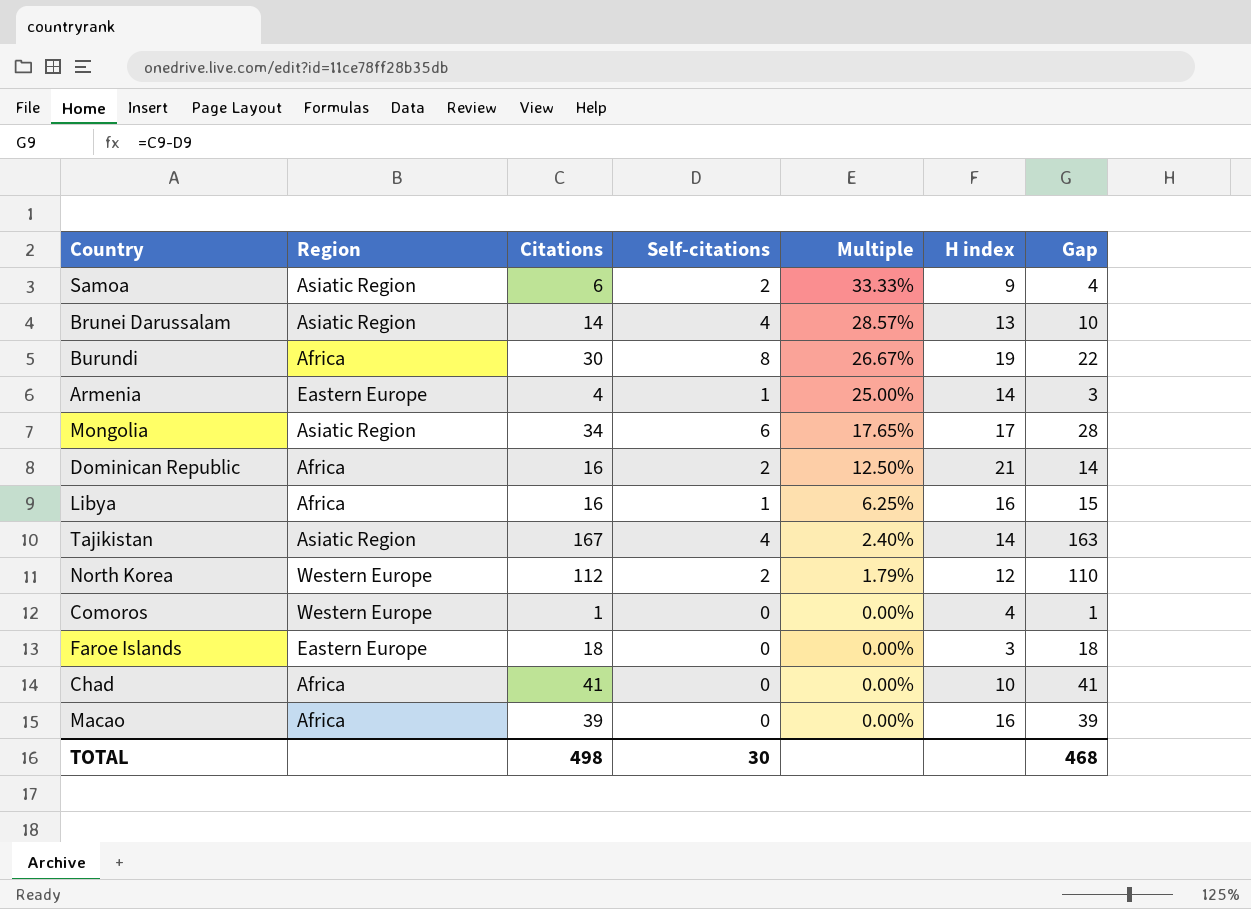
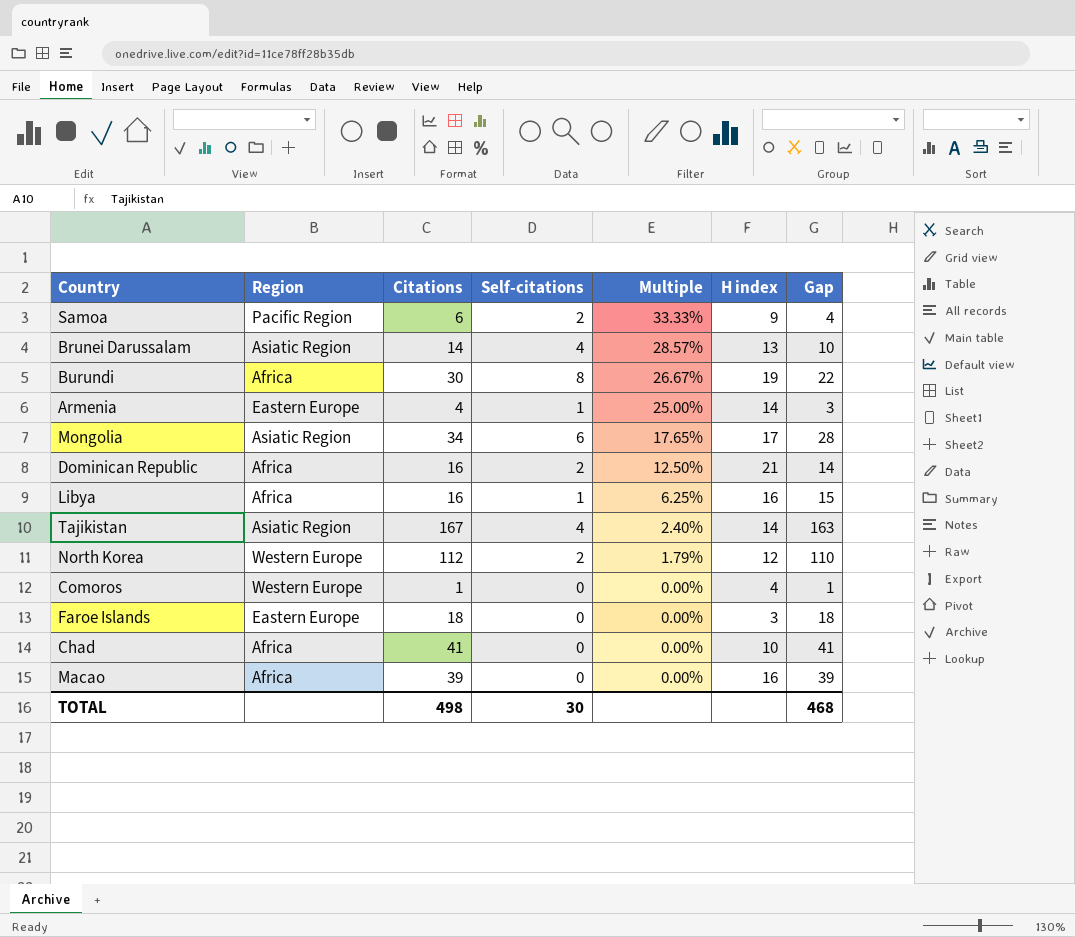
Samoa | Region: Asiatic Region -> Pacific Region

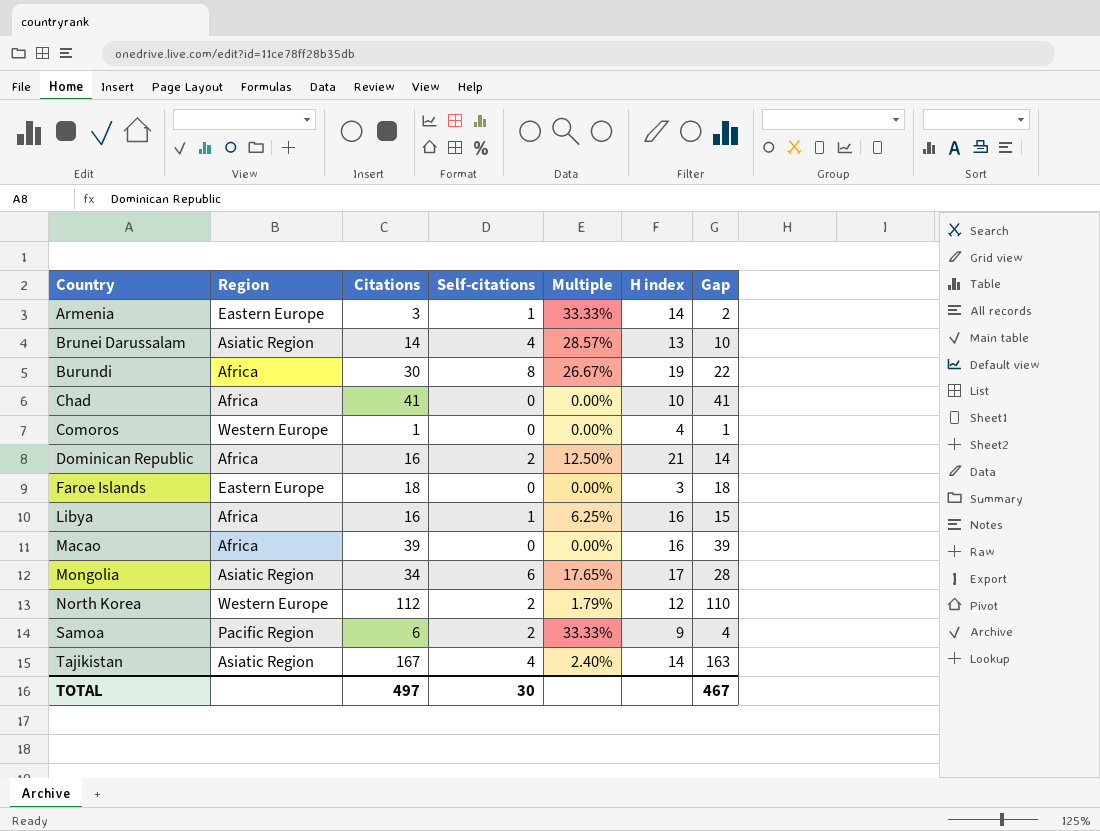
row order: Multiple descending -> Country ascending
Armenia | Citations: 4 -> 3
Armenia | Multiple: 25.00% -> 33.33%
Armenia | Gap: 3 -> 2
TOTAL | Citations: 498 -> 497
TOTAL | Gap: 468 -> 467

